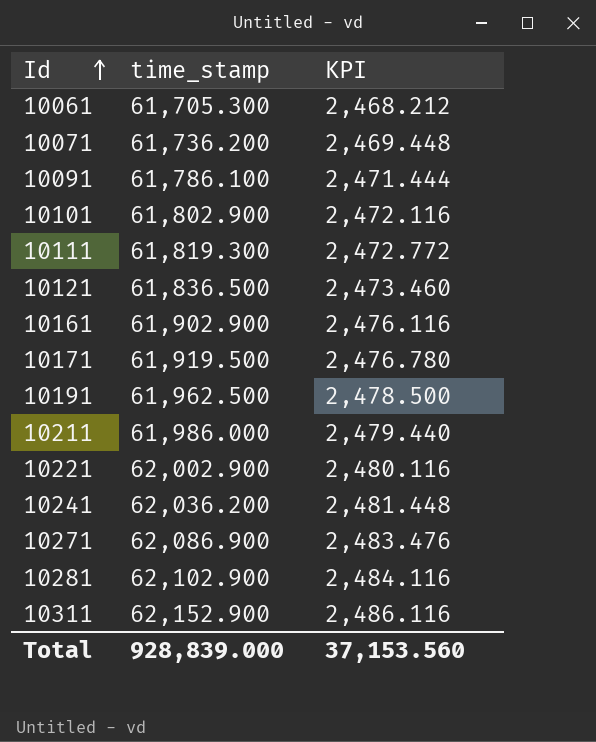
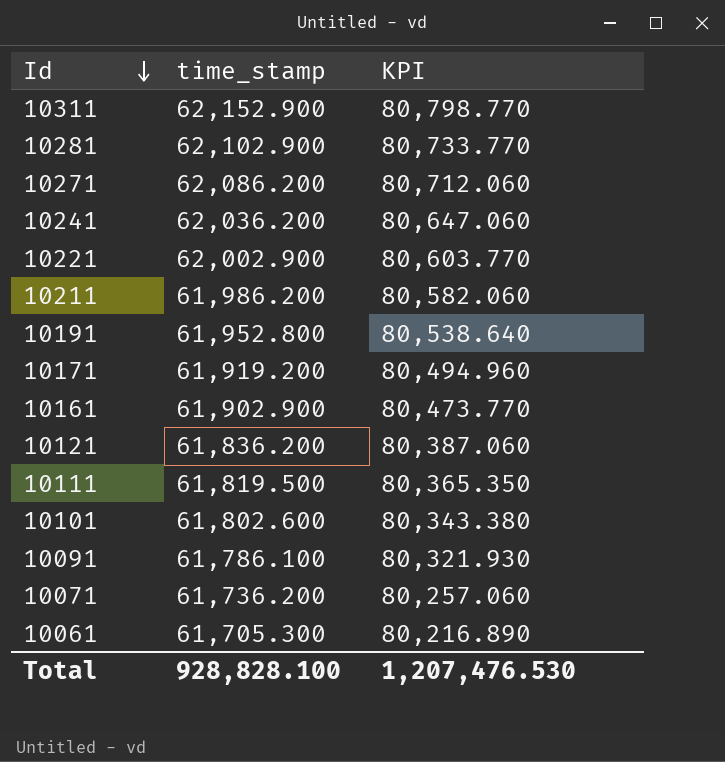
row order: Id ascending -> Id descending
column KPI | formula: [time_stamp] * 0.04 -> [time_stamp] * 1.3
10271 | time_stamp: 62,086.900 -> 62,086.200
10211 | time_stamp: 61,986.000 -> 61,986.200
10191 | time_stamp: 61,962.500 -> 61,952.800
10171 | time_stamp: 61,919.500 -> 61,919.200
10121 | time_stamp: 61,836.500 -> 61,836.200
10111 | time_stamp: 61,819.300 -> 61,819.500
10101 | time_stamp: 61,802.900 -> 61,802.600
Total | time_stamp: 928,839.000 -> 928,828.100
Total | KPI: 37,153.560 -> 1,207,476.530

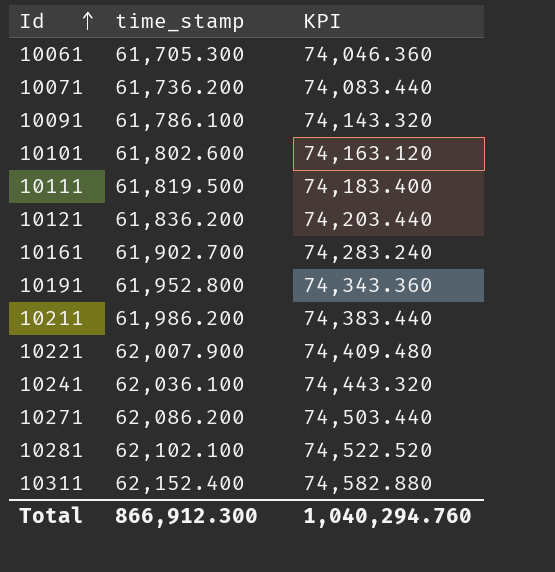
row order: Id descending -> Id ascending
column KPI | formula: [time_stamp] * 1.3 -> [time_stamp] * 1.2
row 10171: 61,919.200 | 80,494.960 -> none
10161 | time_stamp: 61,902.900 -> 61,902.700
10221 | time_stamp: 62,002.900 -> 62,007.900
10241 | time_stamp: 62,036.200 -> 62,036.100
10281 | time_stamp: 62,102.900 -> 62,102.100
10311 | time_stamp: 62,152.900 -> 62,152.400
Total | time_stamp: 928,828.100 -> 866,912.300
Total | KPI: 1,207,476.530 -> 1,040,294.760

